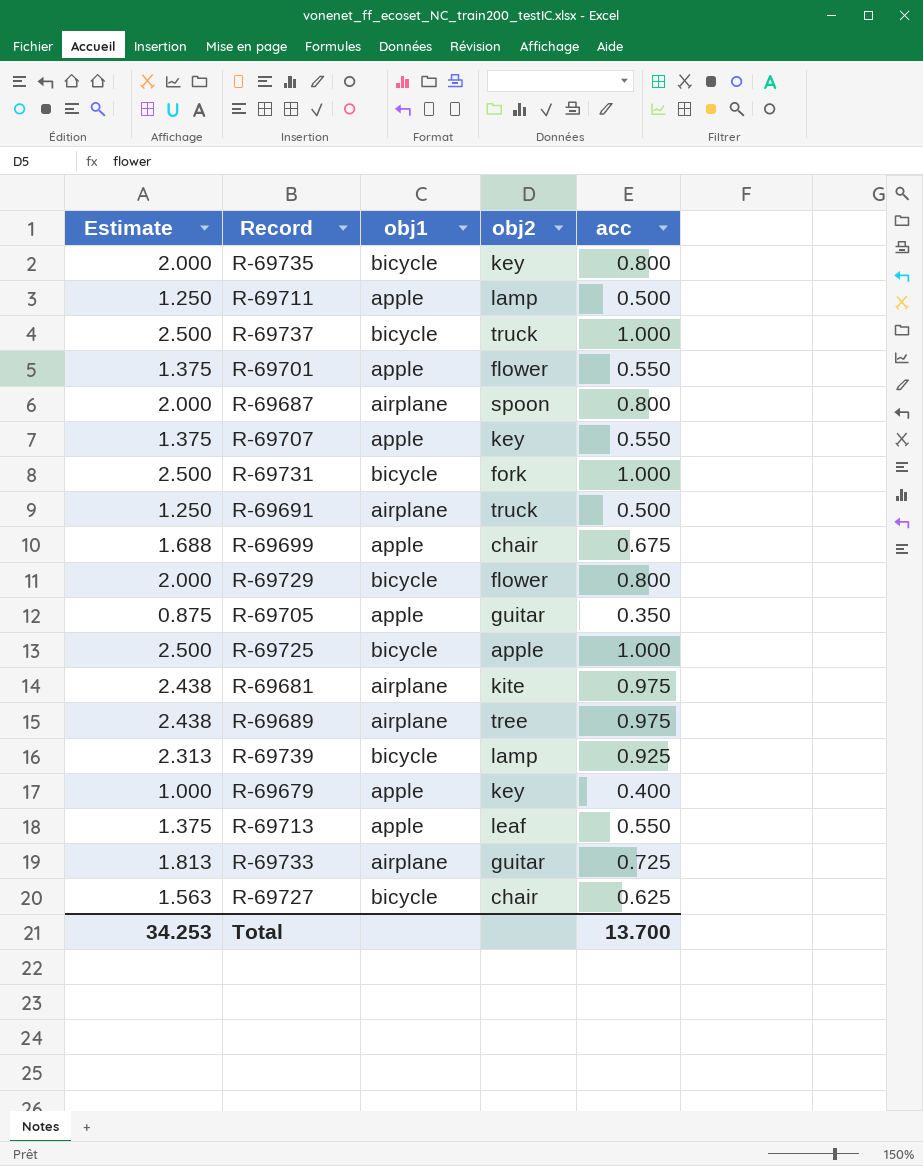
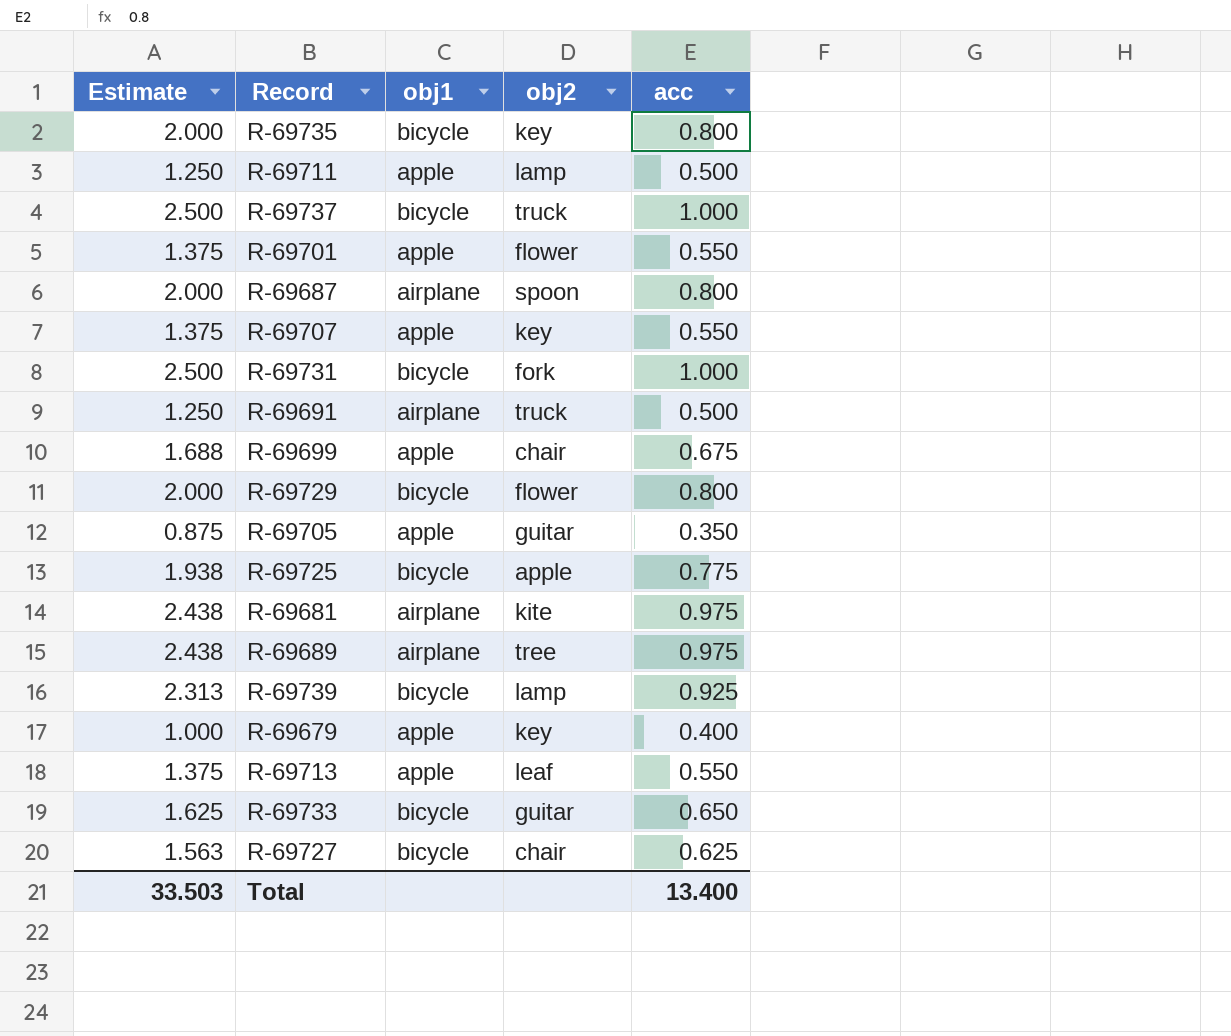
R-69725 | Estimate: 2.500 -> 1.938
R-69725 | acc: 1.000 -> 0.775
R-69733 | Estimate: 1.813 -> 1.625
R-69733 | obj1: airplane -> bicycle
R-69733 | acc: 0.725 -> 0.650
Total | Estimate: 34.253 -> 33.503
Total | acc: 13.700 -> 13.400

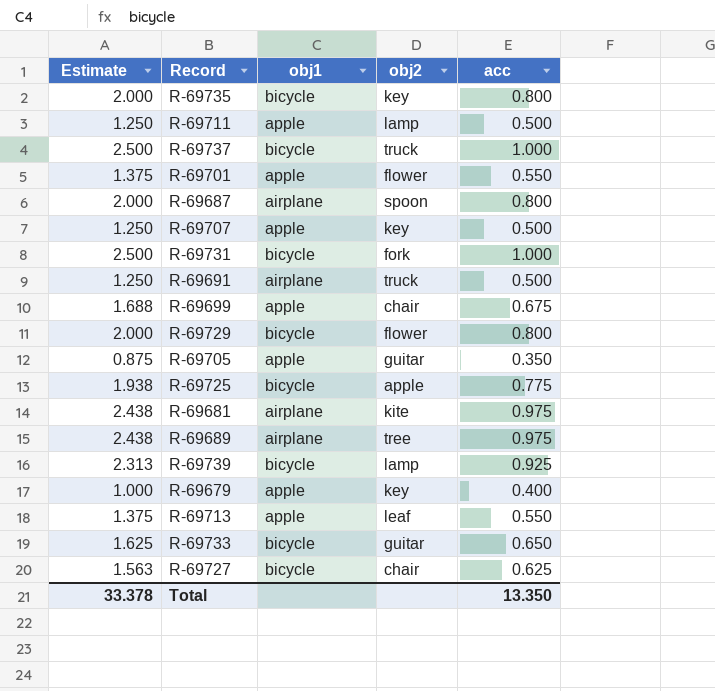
R-69707 | Estimate: 1.375 -> 1.250
R-69707 | acc: 0.550 -> 0.500
Total | Estimate: 33.503 -> 33.378
Total | acc: 13.400 -> 13.350

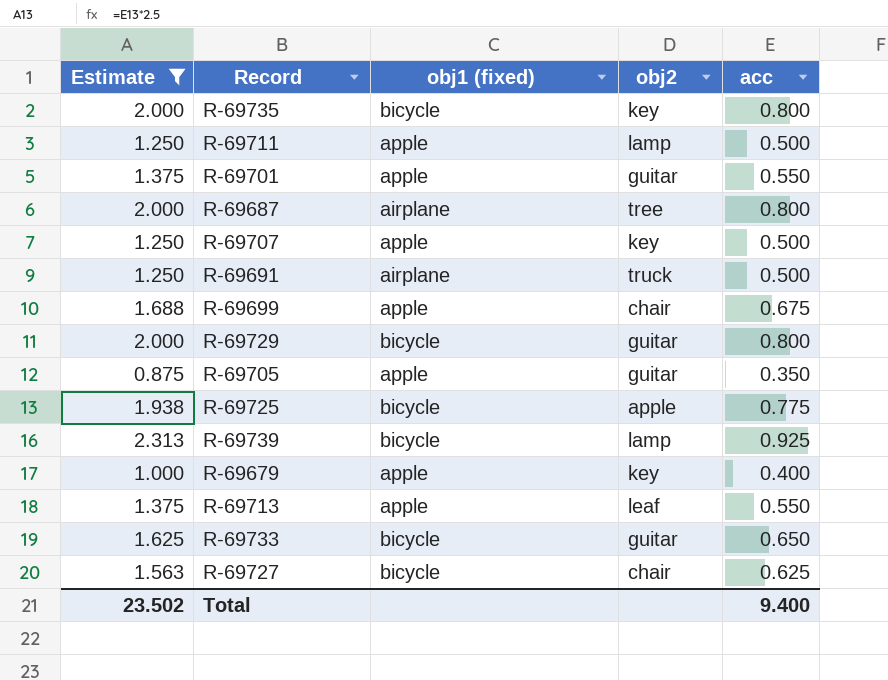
filter: none -> Estimate <= 2.313
column name: obj1 -> obj1 (fixed)
R-69701 | obj2: flower -> guitar
R-69687 | obj2: spoon -> tree
R-69729 | obj2: flower -> guitar
Total | Estimate: 33.378 -> 23.502
Total | acc: 13.350 -> 9.400

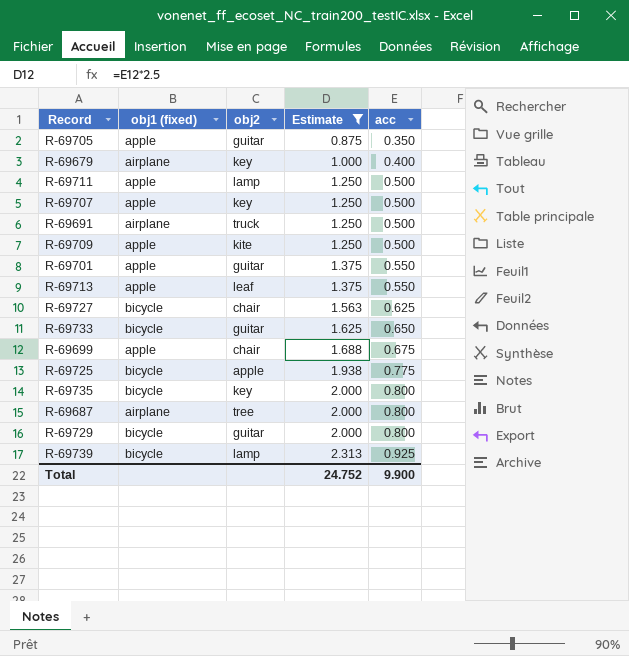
row order: none -> Estimate ascending
column Estimate | position: 1 -> 4
R-69679 | obj1 (fixed): apple -> airplane
row R-69709: none -> apple | kite | 1.250 | 0.500
Total | Estimate: 23.502 -> 24.752
Total | acc: 9.400 -> 9.900

